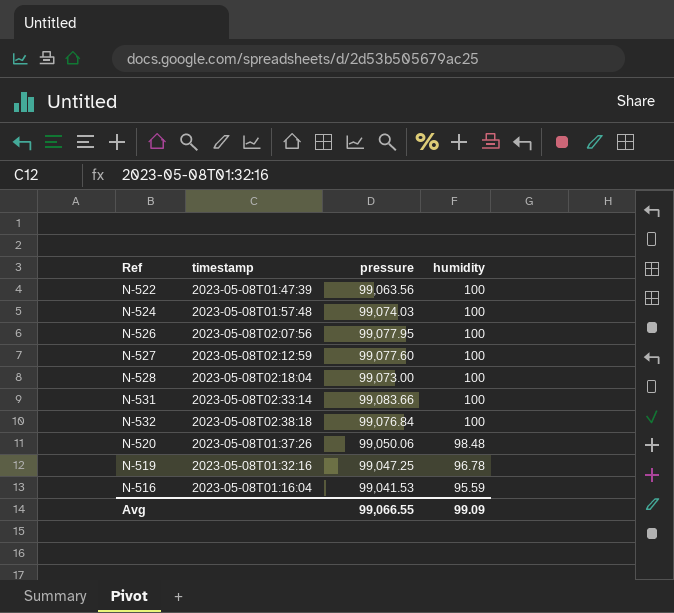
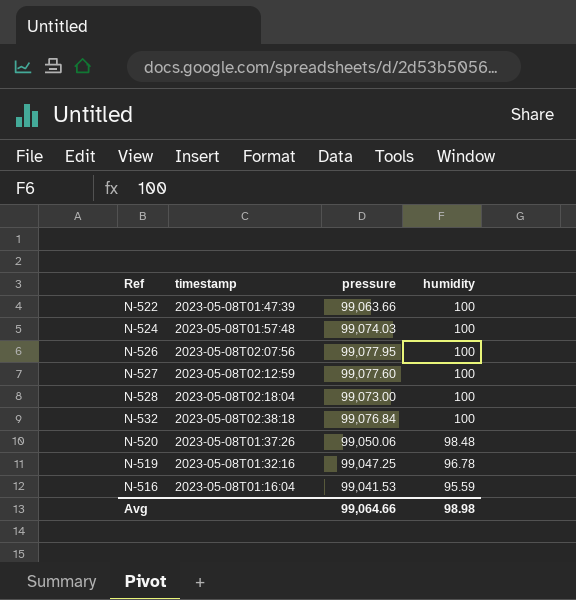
row N-531: 2023-05-08T02:33:14 | 99,083.66 | 100 -> none
N-522 | pressure: 99,063.56 -> 99,063.66
Avg | pressure: 99,066.55 -> 99,064.66
Avg | humidity: 99.09 -> 98.98

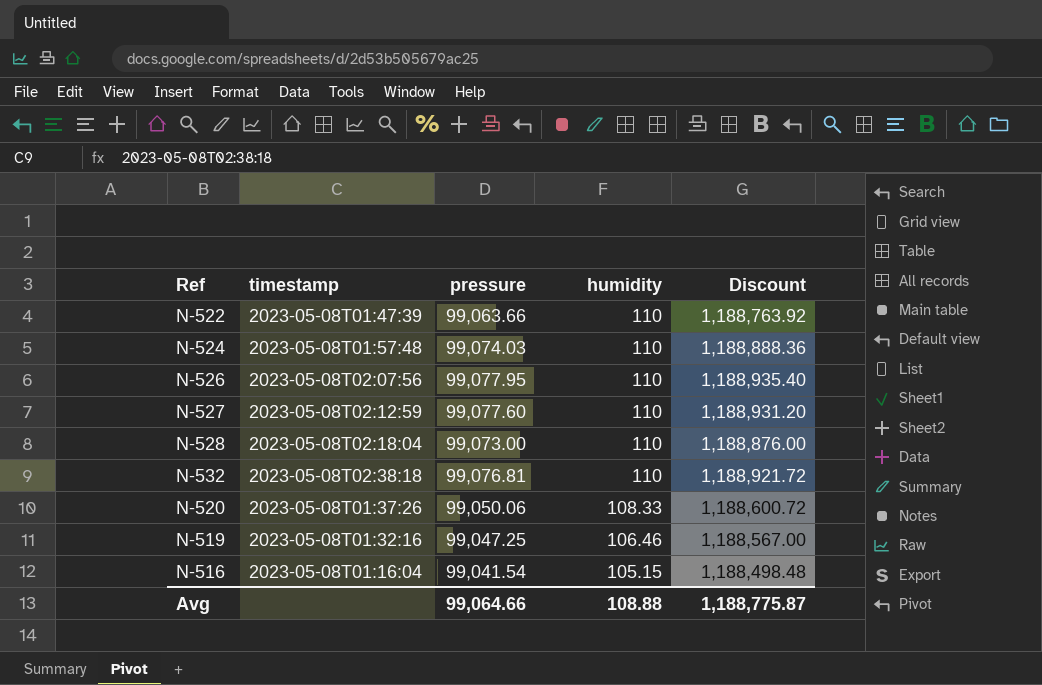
column Discount | formula: none -> [pressure] * 12
N-522 | humidity: 100 -> 110
N-524 | humidity: 100 -> 110
N-526 | humidity: 100 -> 110
N-527 | humidity: 100 -> 110
N-528 | humidity: 100 -> 110
N-532 | pressure: 99,076.84 -> 99,076.81
N-532 | humidity: 100 -> 110
N-520 | humidity: 98.48 -> 108.33
N-519 | humidity: 96.78 -> 106.46
N-516 | pressure: 99,041.53 -> 99,041.54
N-516 | humidity: 95.59 -> 105.15
Avg | humidity: 98.98 -> 108.88

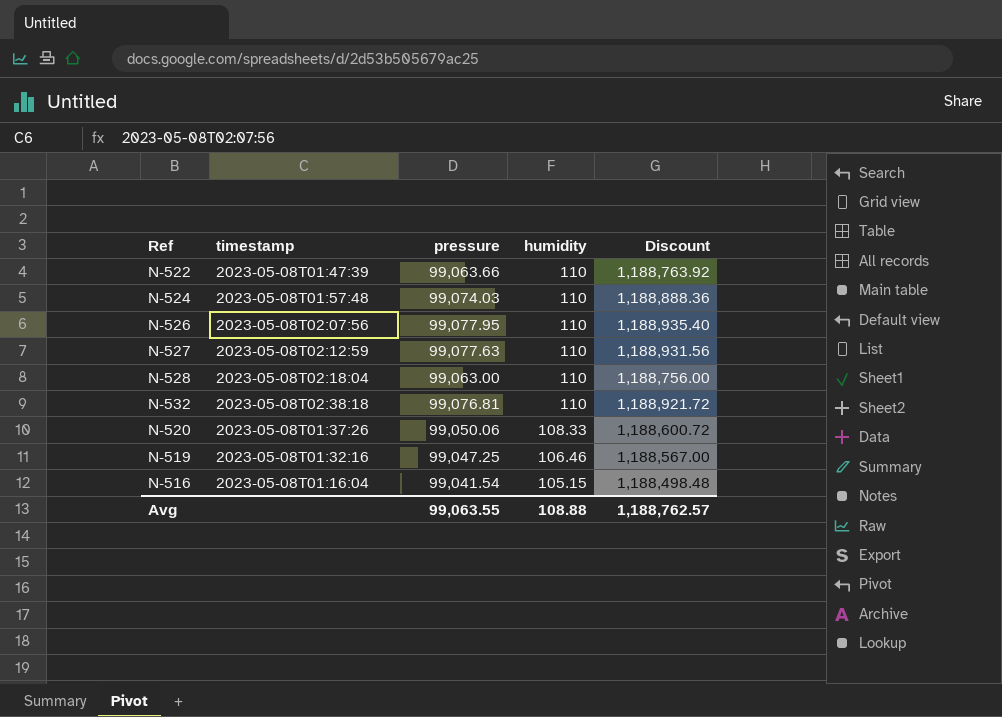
N-527 | pressure: 99,077.60 -> 99,077.63
N-527 | Discount: 1,188,931.20 -> 1,188,931.56
N-528 | pressure: 99,073.00 -> 99,063.00
N-528 | Discount: 1,188,876.00 -> 1,188,756.00
Avg | pressure: 99,064.66 -> 99,063.55
Avg | Discount: 1,188,775.87 -> 1,188,762.57

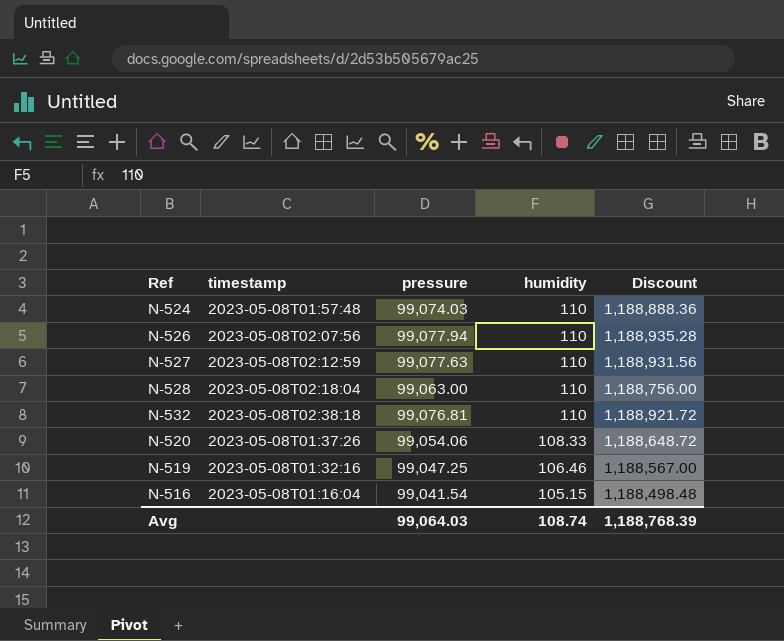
row N-522: 2023-05-08T01:47:39 | 99,063.66 | 110 | 1,188,763.92 -> none
N-526 | pressure: 99,077.95 -> 99,077.94
N-526 | Discount: 1,188,935.40 -> 1,188,935.28
N-520 | pressure: 99,050.06 -> 99,054.06
N-520 | Discount: 1,188,600.72 -> 1,188,648.72
Avg | pressure: 99,063.55 -> 99,064.03
Avg | humidity: 108.88 -> 108.74
Avg | Discount: 1,188,762.57 -> 1,188,768.39

